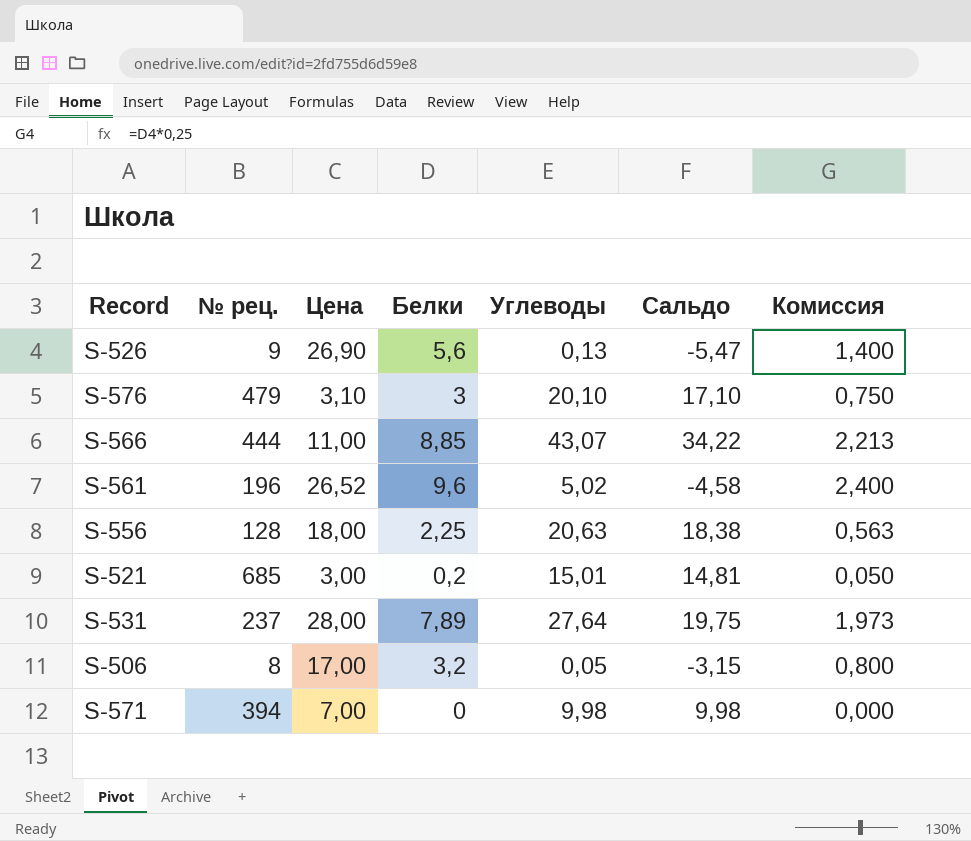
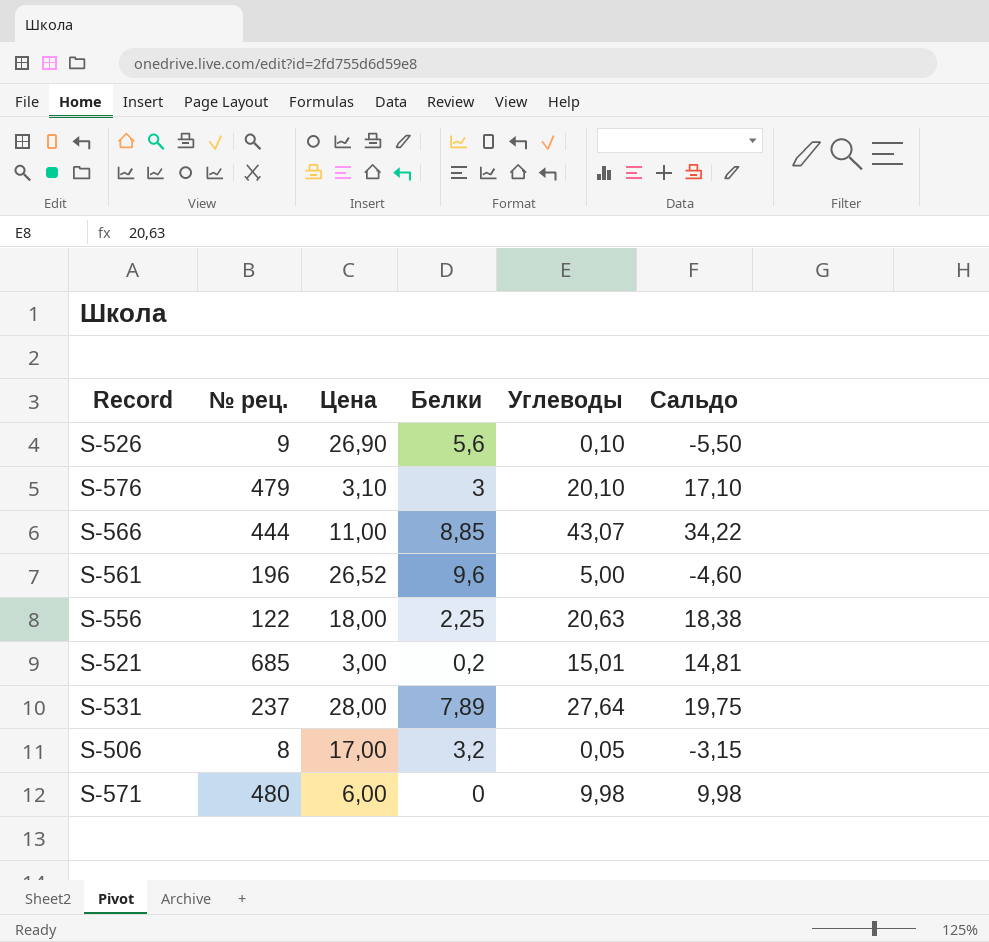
column Комиссия | formula: [Белки] * 0,25 -> none
S-526 | Углеводы: 0,13 -> 0,10
S-526 | Сальдо: -5,47 -> -5,50
S-561 | Углеводы: 5,02 -> 5,00
S-561 | Сальдо: -4,58 -> -4,60
S-556 | № рец.: 128 -> 122
S-571 | № рец.: 394 -> 480
S-571 | Цена: 7,00 -> 6,00

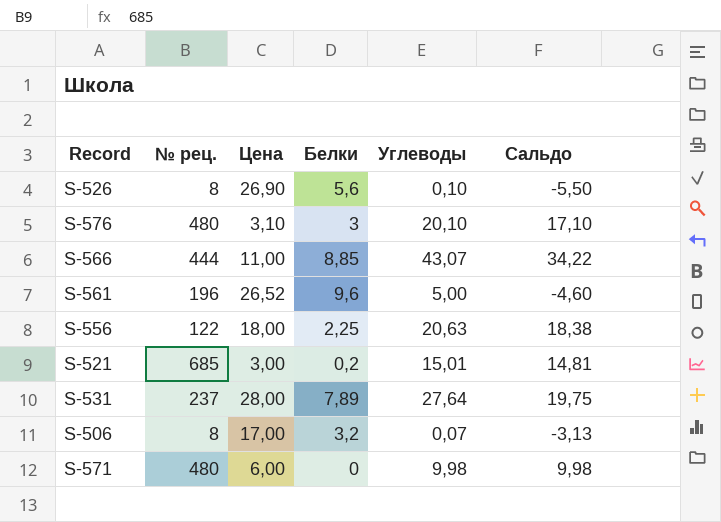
S-526 | № рец.: 9 -> 8
S-576 | № рец.: 479 -> 480
S-506 | Углеводы: 0,05 -> 0,07
S-506 | Сальдо: -3,15 -> -3,13

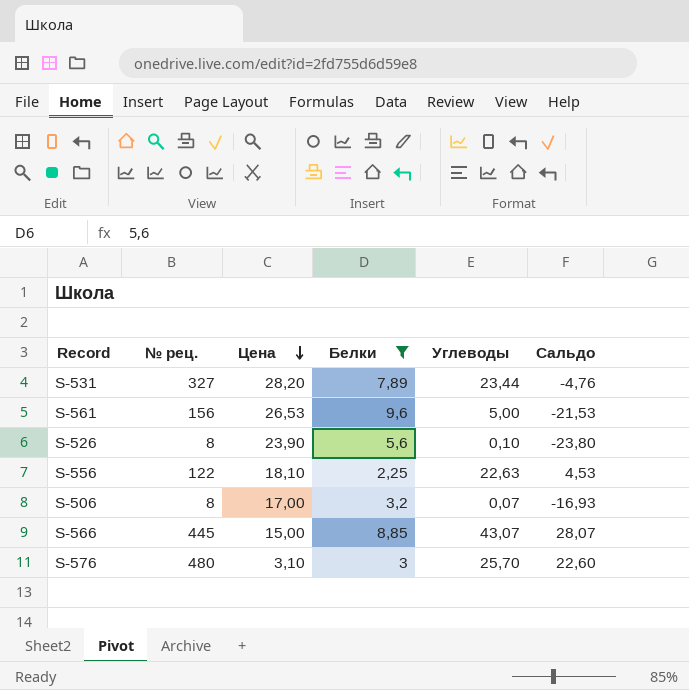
filter: none -> Белки >= 2,25
row order: none -> Цена descending
column Сальдо | formula: [Углеводы] - [Белки] -> [Углеводы] - [Цена]
S-531 | № рец.: 237 -> 327
S-531 | Цена: 28,00 -> 28,20
S-531 | Углеводы: 27,64 -> 23,44
S-561 | № рец.: 196 -> 156
S-561 | Цена: 26,52 -> 26,53
S-526 | Цена: 26,90 -> 23,90
S-556 | Цена: 18,00 -> 18,10
S-556 | Углеводы: 20,63 -> 22,63
S-566 | № рец.: 444 -> 445
S-566 | Цена: 11,00 -> 15,00
S-576 | Углеводы: 20,10 -> 25,70

